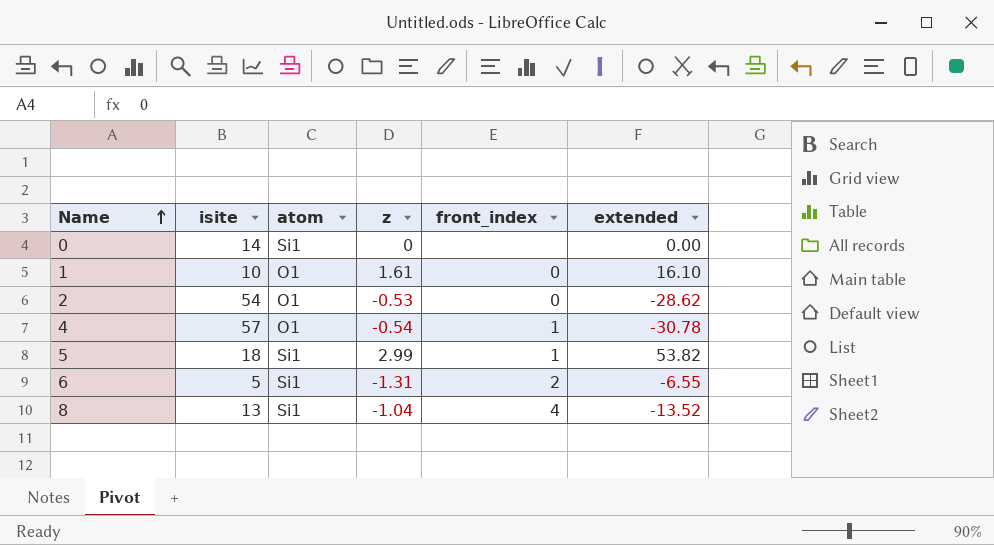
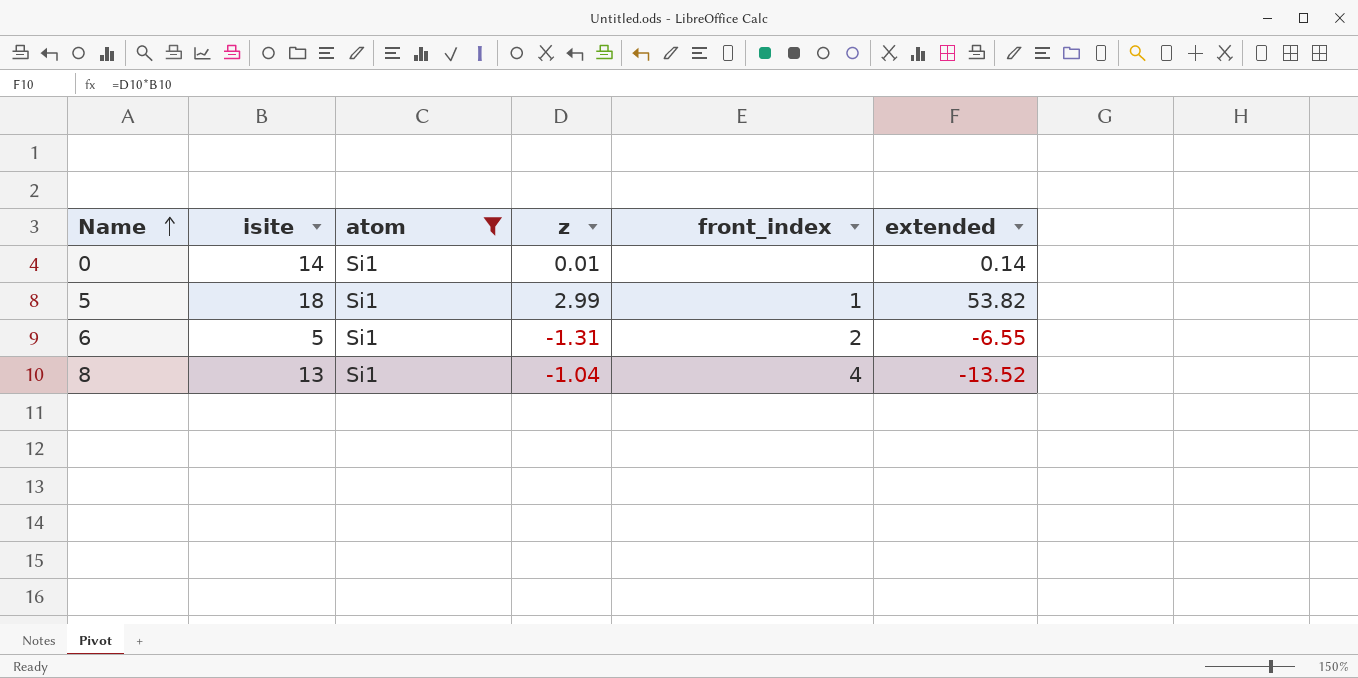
filter: none -> atom = Si1
0 | z: 0 -> 0.01
0 | extended: 0.00 -> 0.14

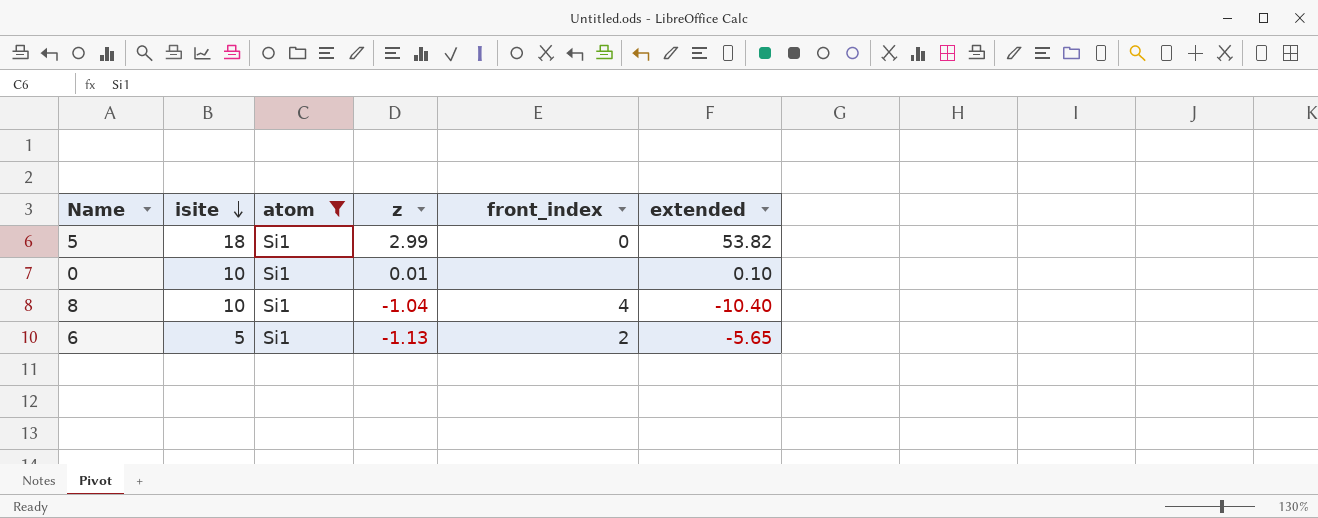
row order: Name ascending -> isite descending
5 | front_index: 1 -> 0
0 | isite: 14 -> 10
0 | extended: 0.14 -> 0.10
8 | isite: 13 -> 10
8 | extended: -13.52 -> -10.40
6 | z: -1.31 -> -1.13
6 | extended: -6.55 -> -5.65

